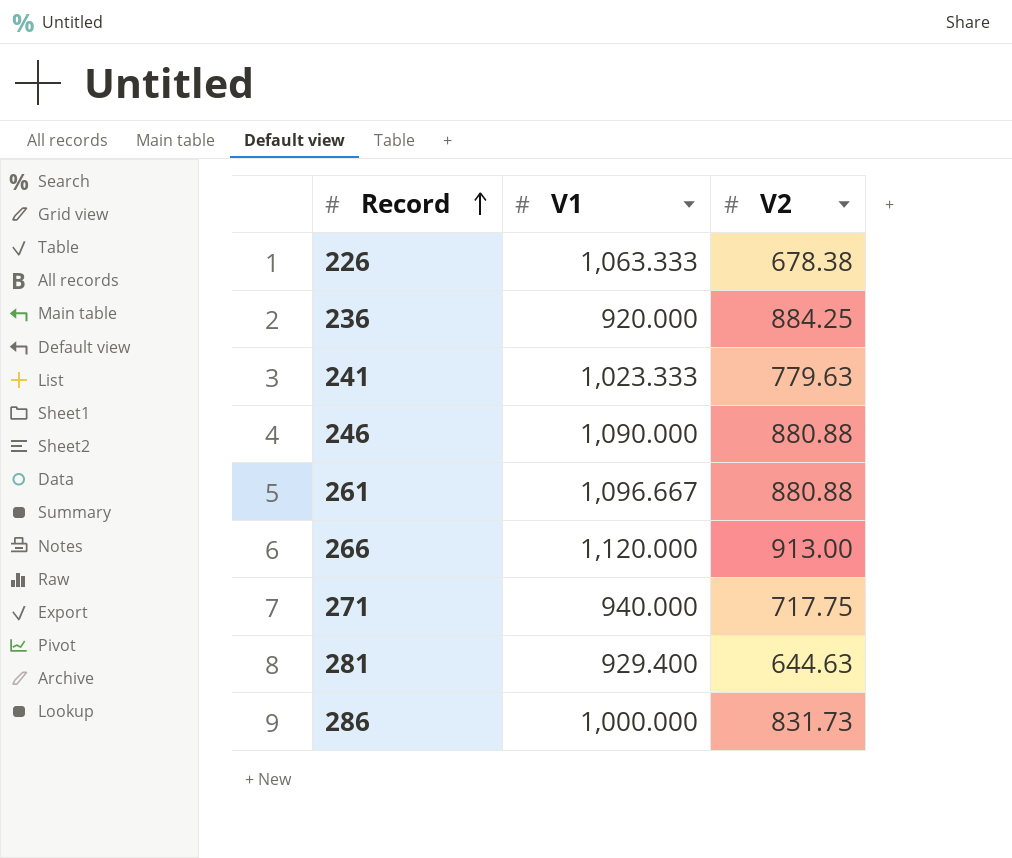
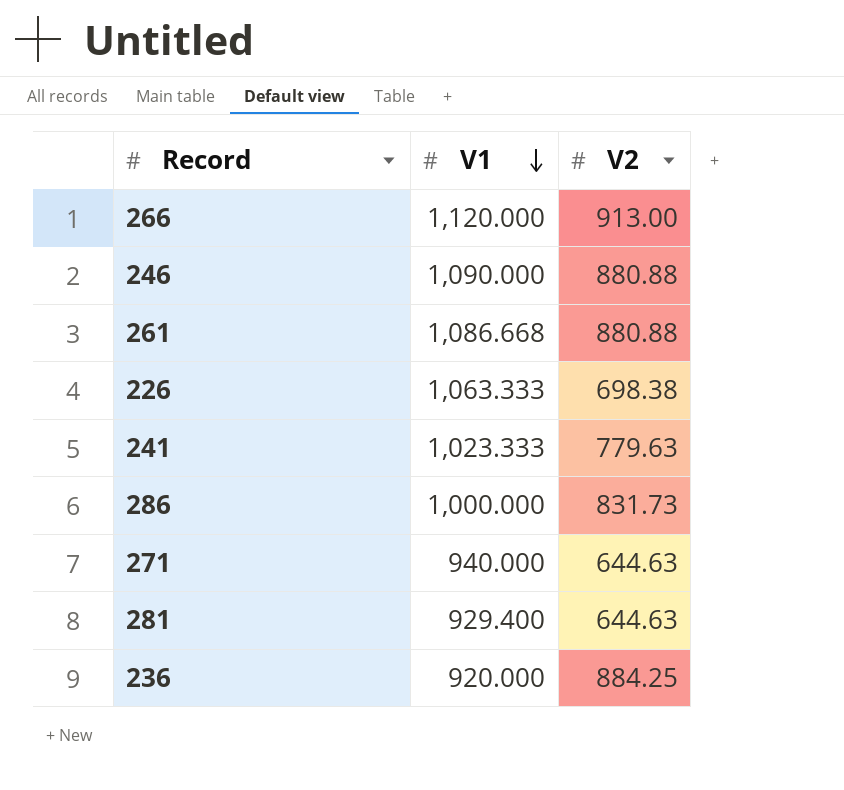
row order: Record ascending -> V1 descending
261 | V1: 1,096.667 -> 1,086.668
226 | V2: 678.38 -> 698.38
271 | V2: 717.75 -> 644.63

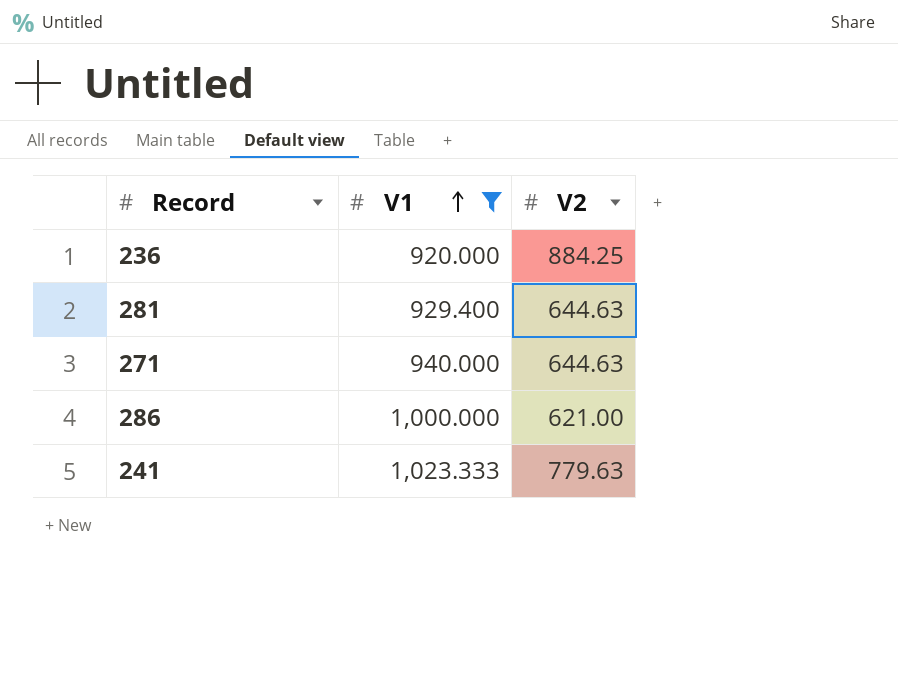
filter: none -> V1 <= 1,023.333
row order: V1 descending -> V1 ascending
286 | V2: 831.73 -> 621.00

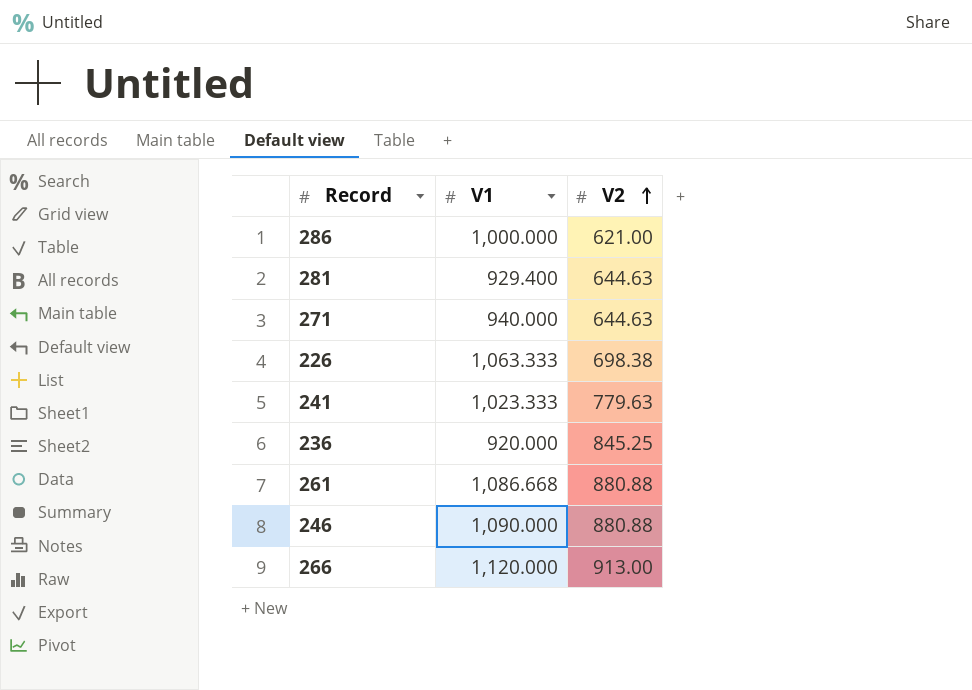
filter: V1 <= 1,023.333 -> none
row order: V1 ascending -> V2 ascending
236 | V2: 884.25 -> 845.25

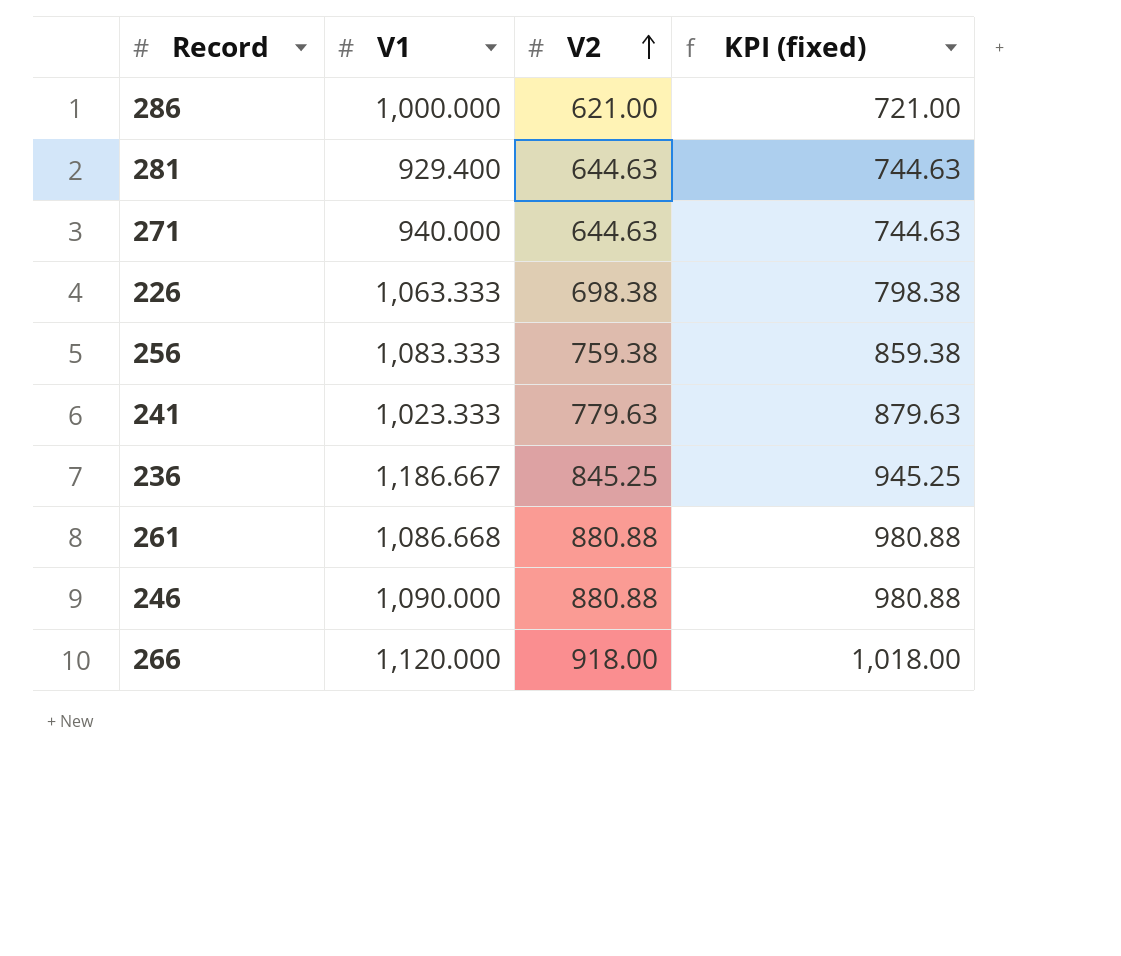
column KPI (fixed) | formula: none -> [V2] + 100
row 256: none -> 1,083.333 | 759.38 | 859.38
236 | V1: 920.000 -> 1,186.667
266 | V2: 913.00 -> 918.00

